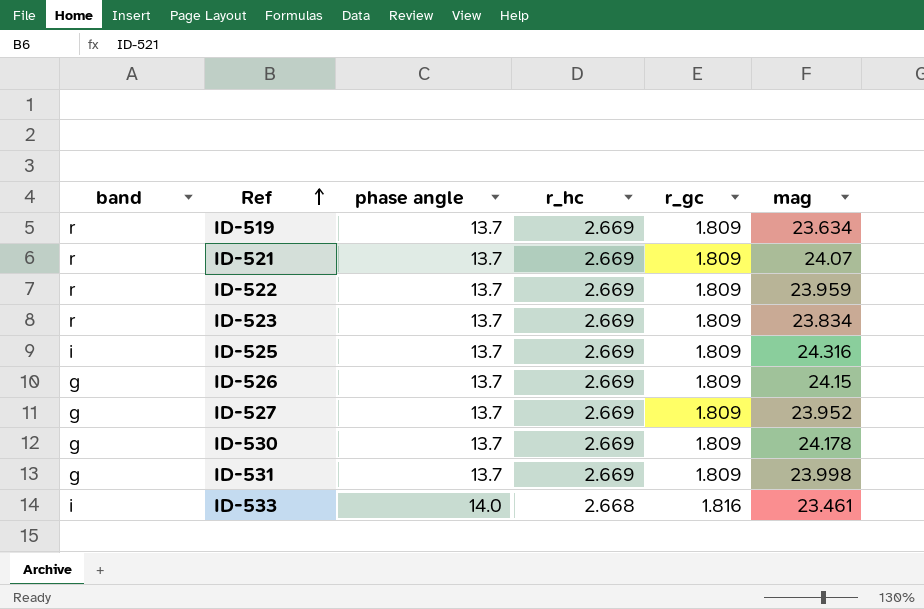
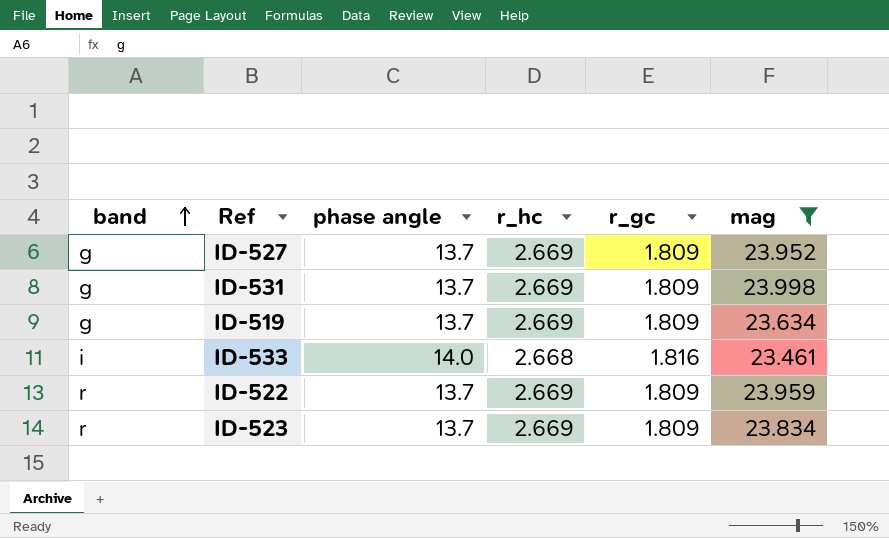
filter: none -> mag <= 23.998
row order: Ref ascending -> band ascending
ID-519 | band: r -> g

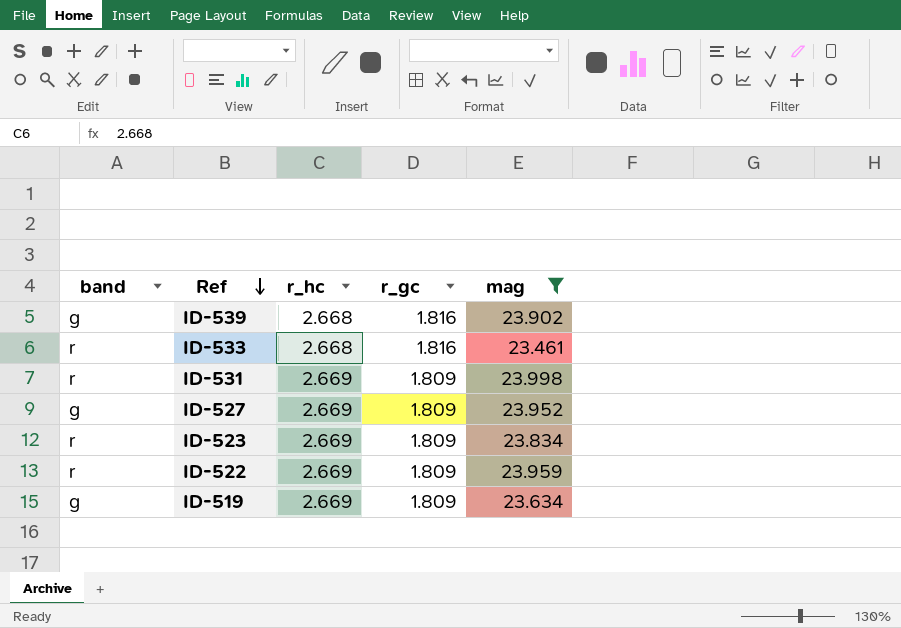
row order: band ascending -> Ref descending
column phase angle | position: 3 -> none
row ID-539: none -> g | 2.668 | 1.816 | 23.902
ID-533 | band: i -> r
ID-531 | band: g -> r

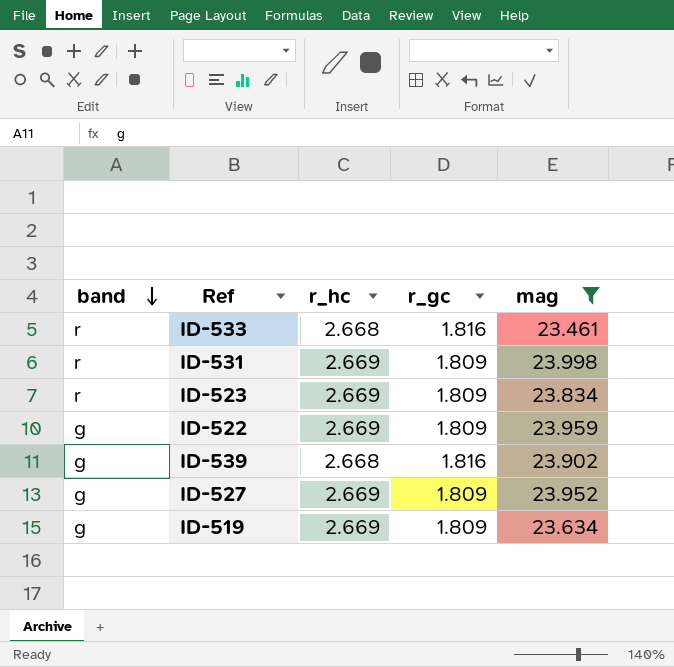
row order: Ref descending -> band descending
ID-522 | band: r -> g

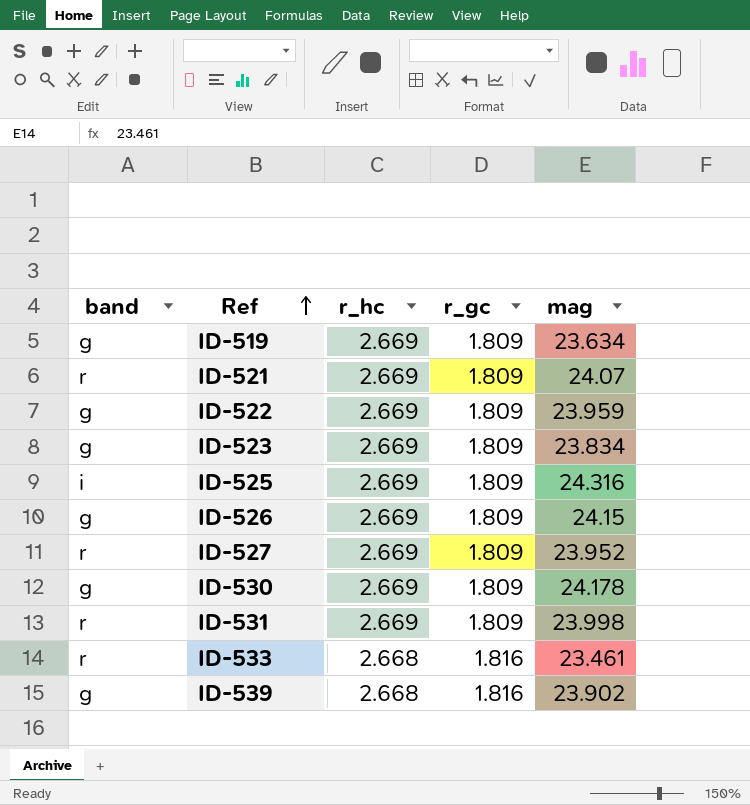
filter: mag <= 23.998 -> none
row order: band descending -> Ref ascending
ID-523 | band: r -> g
ID-527 | band: g -> r

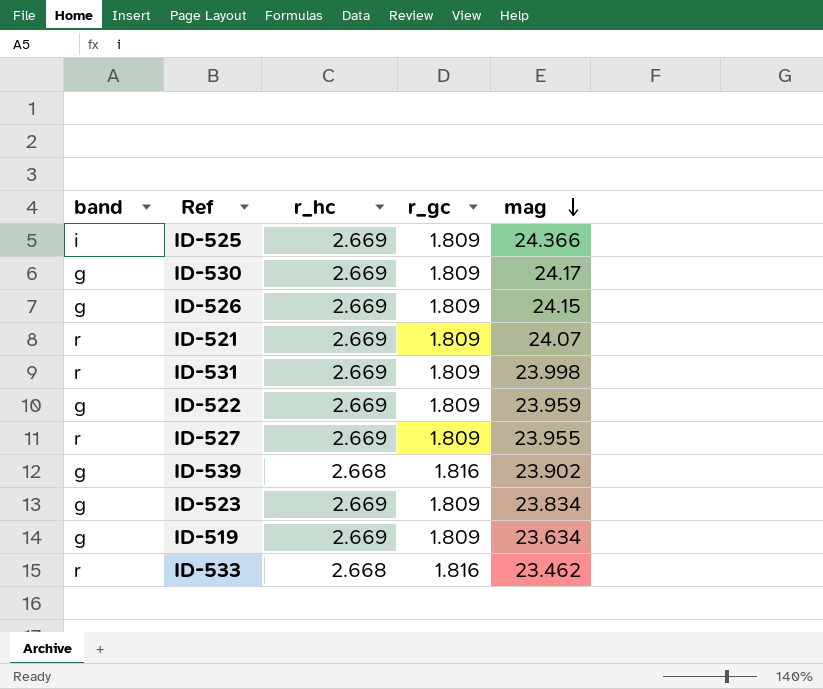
row order: Ref ascending -> mag descending
ID-525 | mag: 24.316 -> 24.366
ID-530 | mag: 24.178 -> 24.17
ID-527 | mag: 23.952 -> 23.955
ID-533 | mag: 23.461 -> 23.462

